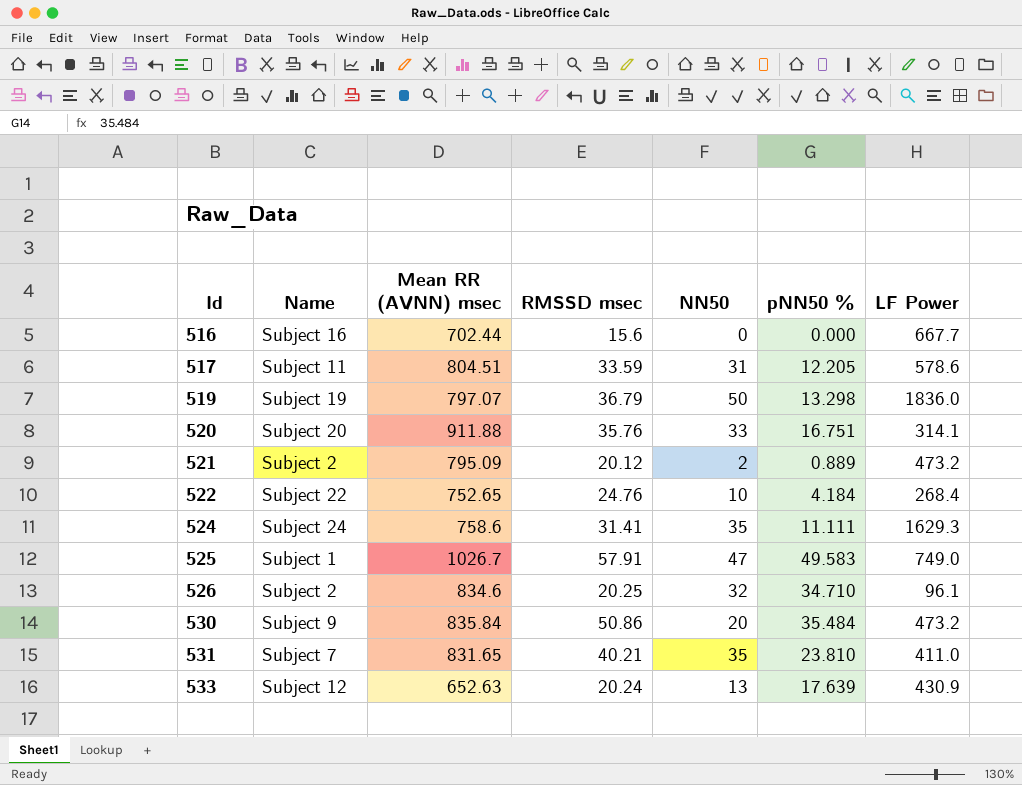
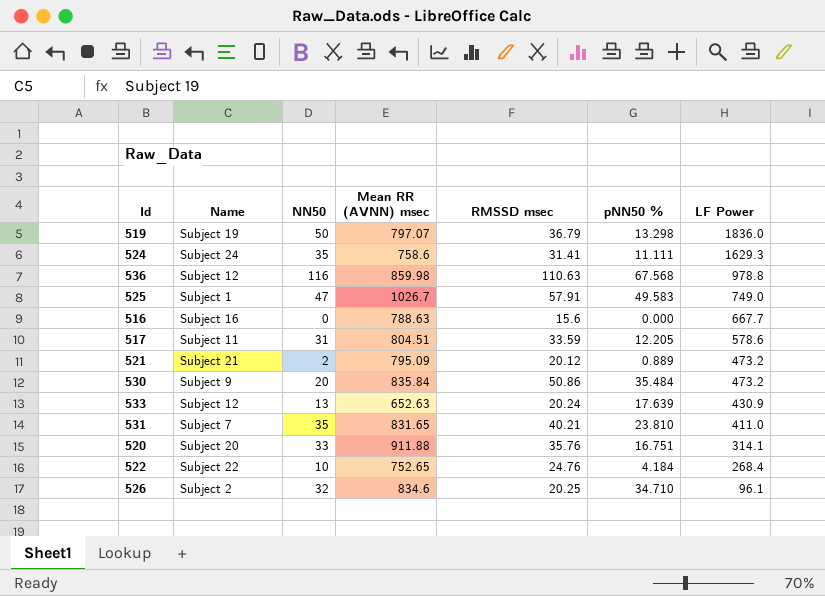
row order: Id ascending -> LF Power descending
column NN50 | position: 5 -> 3
row 536: none -> Subject 12 | 116 | 859.98 | 110.63 | 67.568 | 978.8
516 | Mean RR (AVNN) msec: 702.44 -> 788.63
521 | Name: Subject 2 -> Subject 21

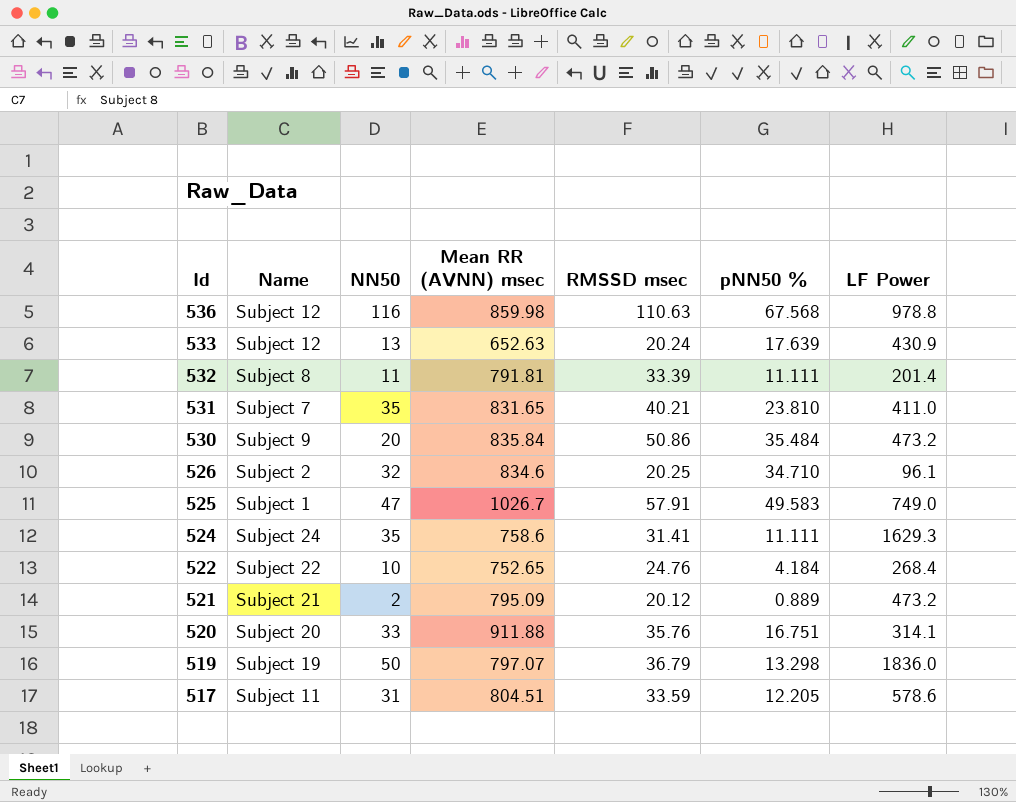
row order: LF Power descending -> Id descending
row 516: Subject 16 | 0 | 788.63 | 15.6 | 0.000 | 667.7 -> none
row 532: none -> Subject 8 | 11 | 791.81 | 33.39 | 11.111 | 201.4

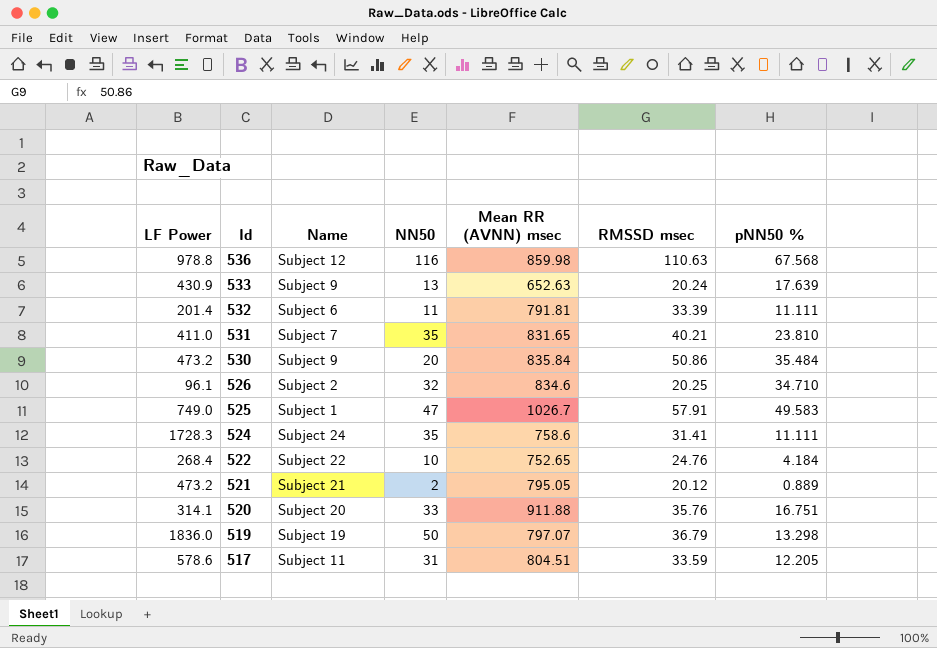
column LF Power | position: 7 -> 1
533 | Name: Subject 12 -> Subject 9
532 | Name: Subject 8 -> Subject 6
524 | LF Power: 1629.3 -> 1728.3
521 | Mean RR (AVNN) msec: 795.09 -> 795.05

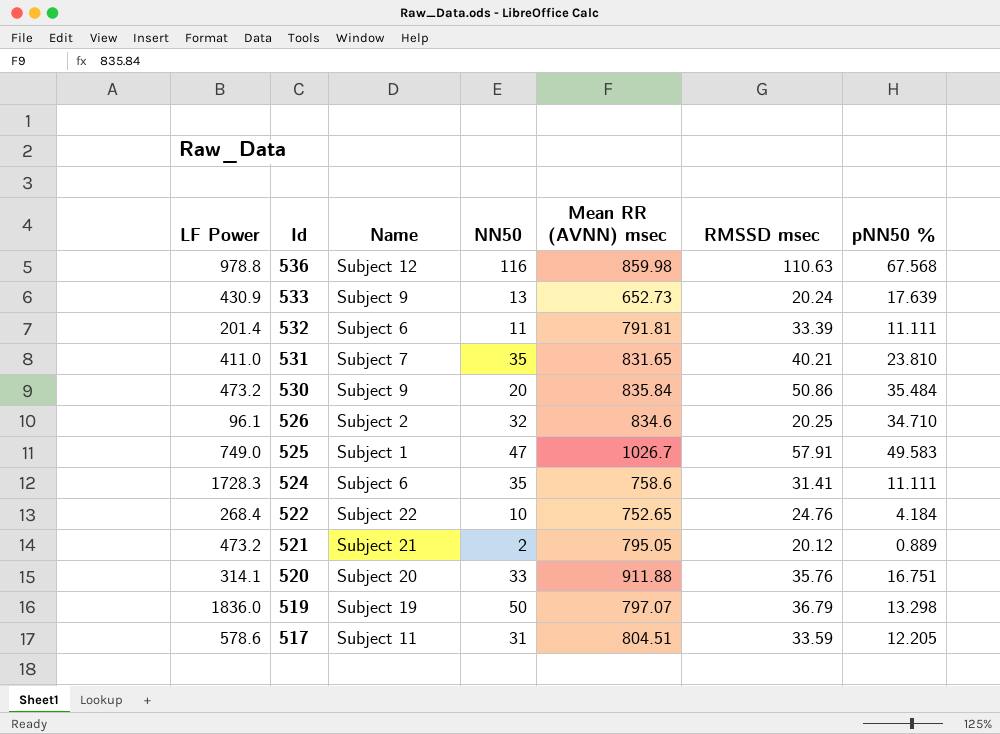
533 | Mean RR (AVNN) msec: 652.63 -> 652.73
524 | Name: Subject 24 -> Subject 6

